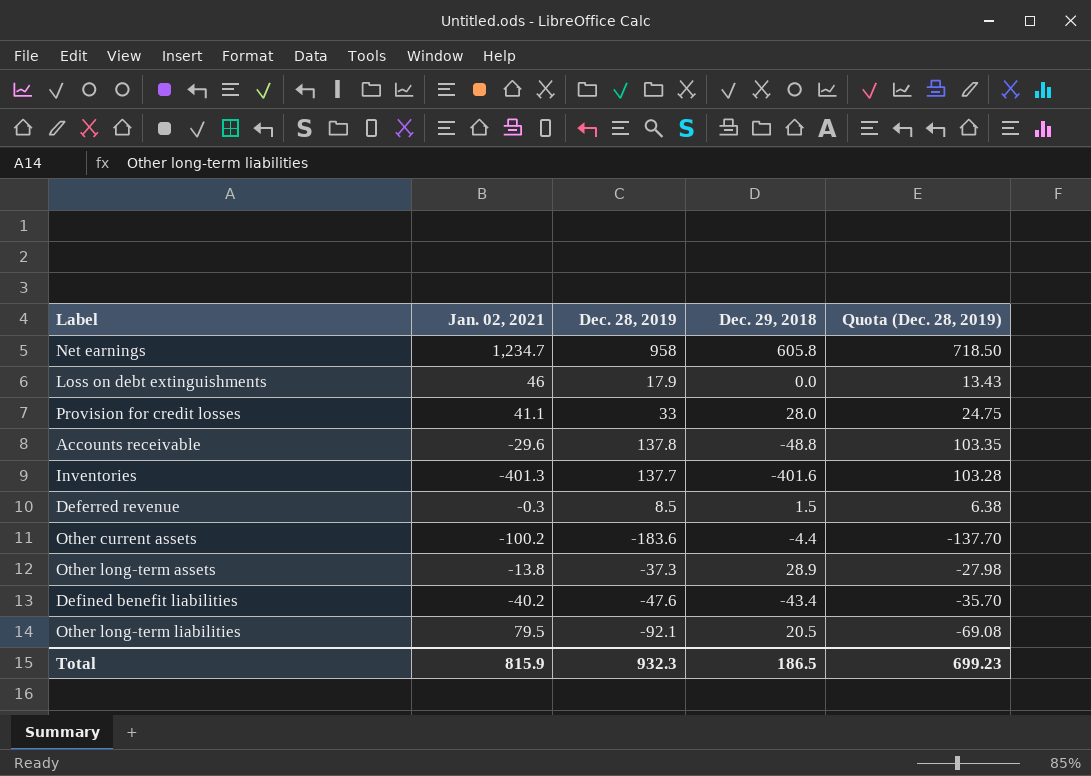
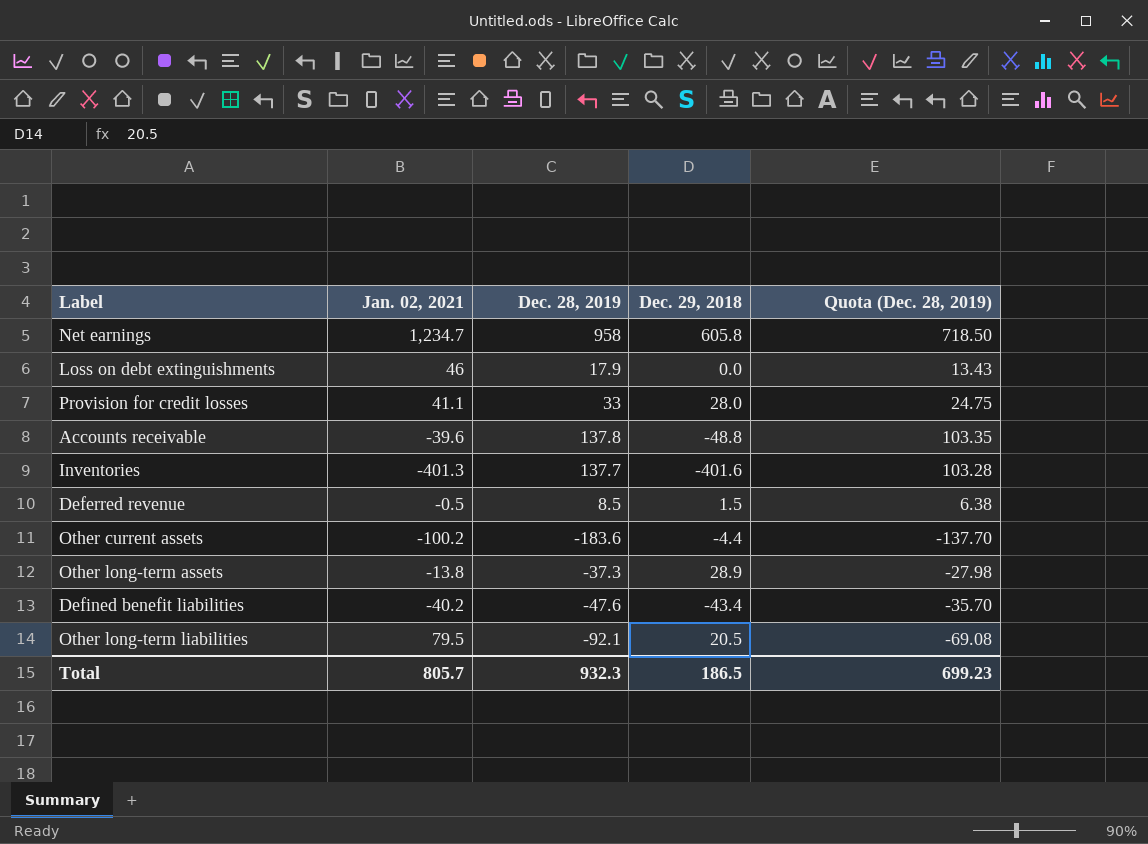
Accounts receivable | Jan. 02, 2021: -29.6 -> -39.6
Deferred revenue | Jan. 02, 2021: -0.3 -> -0.5
Total | Jan. 02, 2021: 815.9 -> 805.7

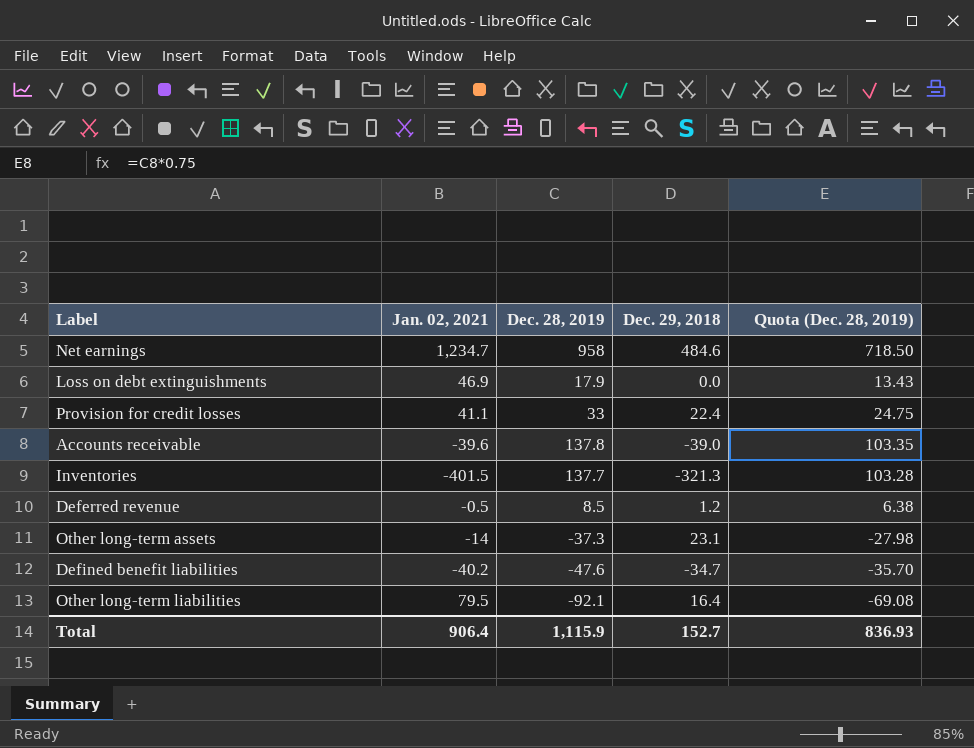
row Other current assets: -100.2 | -183.6 | -4.4 | -137.70 -> none
Net earnings | Dec. 29, 2018: 605.8 -> 484.6
Loss on debt extinguishments | Jan. 02, 2021: 46 -> 46.9
Provision for credit losses | Dec. 29, 2018: 28.0 -> 22.4
Accounts receivable | Dec. 29, 2018: -48.8 -> -39.0
Inventories | Jan. 02, 2021: -401.3 -> -401.5
Inventories | Dec. 29, 2018: -401.6 -> -321.3
Deferred revenue | Dec. 29, 2018: 1.5 -> 1.2
Other long-term assets | Jan. 02, 2021: -13.8 -> -14
Other long-term assets | Dec. 29, 2018: 28.9 -> 23.1
Defined benefit liabilities | Dec. 29, 2018: -43.4 -> -34.7
Other long-term liabilities | Dec. 29, 2018: 20.5 -> 16.4
Total | Jan. 02, 2021: 805.7 -> 906.4
Total | Dec. 28, 2019: 932.3 -> 1,115.9
Total | Dec. 29, 2018: 186.5 -> 152.7
Total | Quota (Dec. 28, 2019): 699.23 -> 836.93

